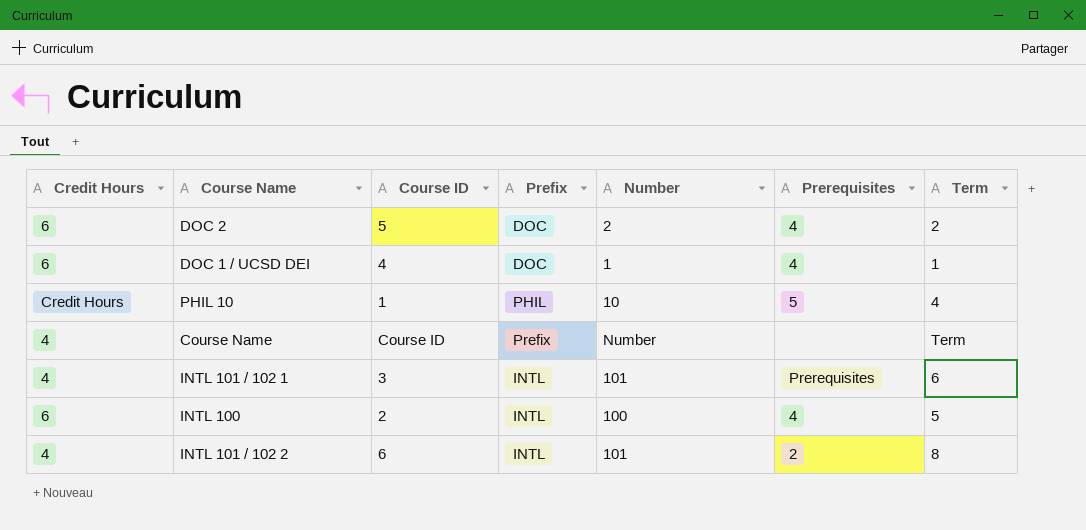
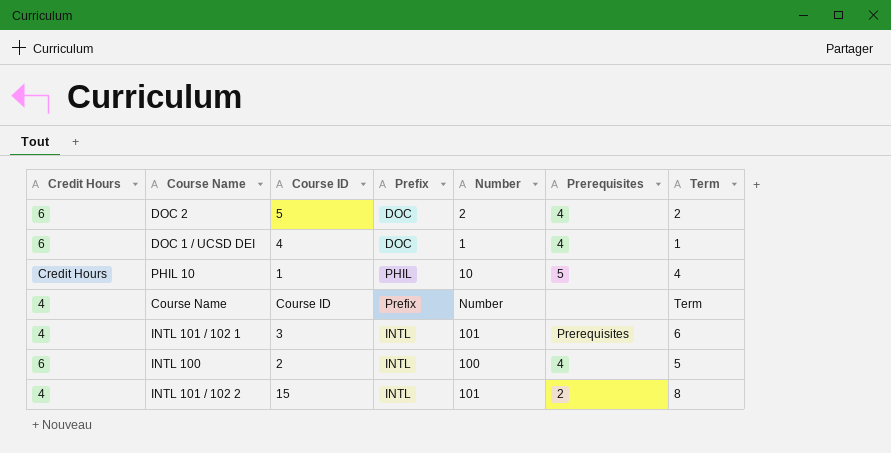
INTL 101 / 102 2 | Course ID: 6 -> 15

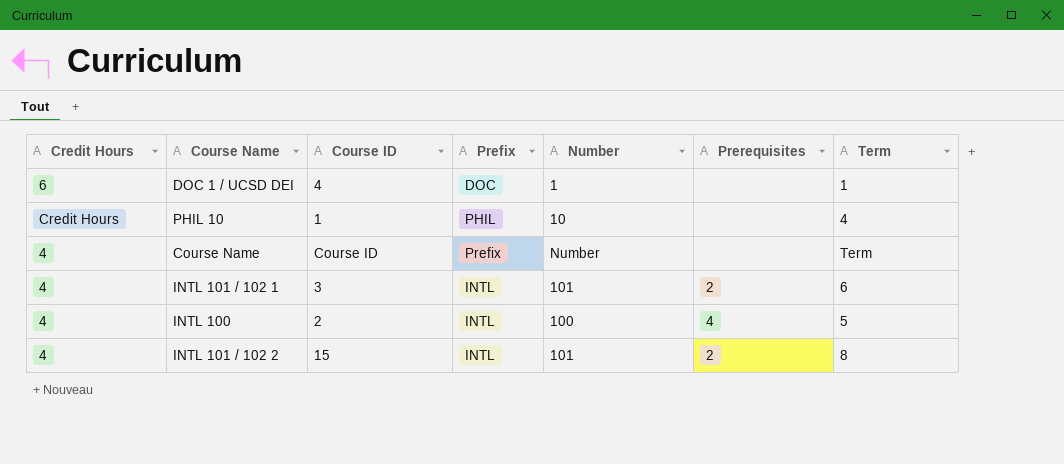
row DOC 2: 6 | 5 | DOC | 2 | 4 | 2 -> none
DOC 1 / UCSD DEI | Prerequisites: 4 -> none
PHIL 10 | Prerequisites: 5 -> none
INTL 101 / 102 1 | Prerequisites: Prerequisites -> 2
INTL 100 | Credit Hours: 6 -> 4

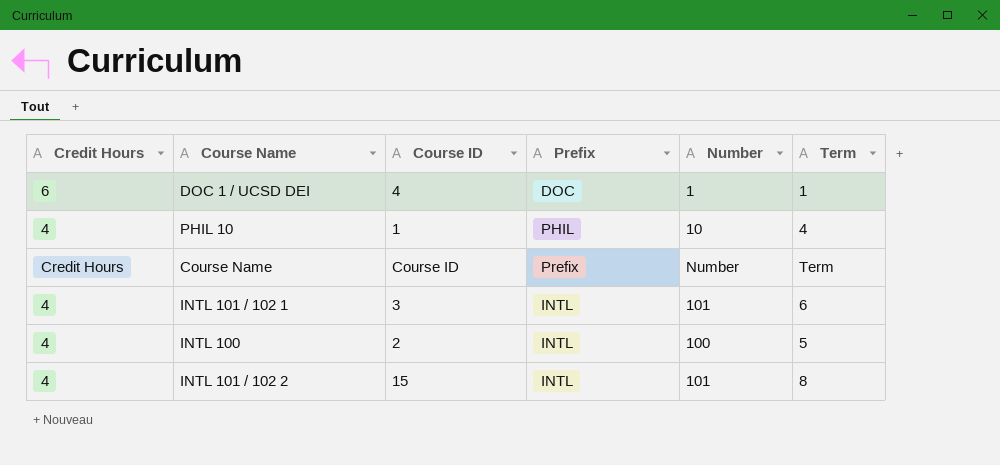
column Prerequisites | position: 6 -> none
PHIL 10 | Credit Hours: Credit Hours -> 4
Course Name | Credit Hours: 4 -> Credit Hours

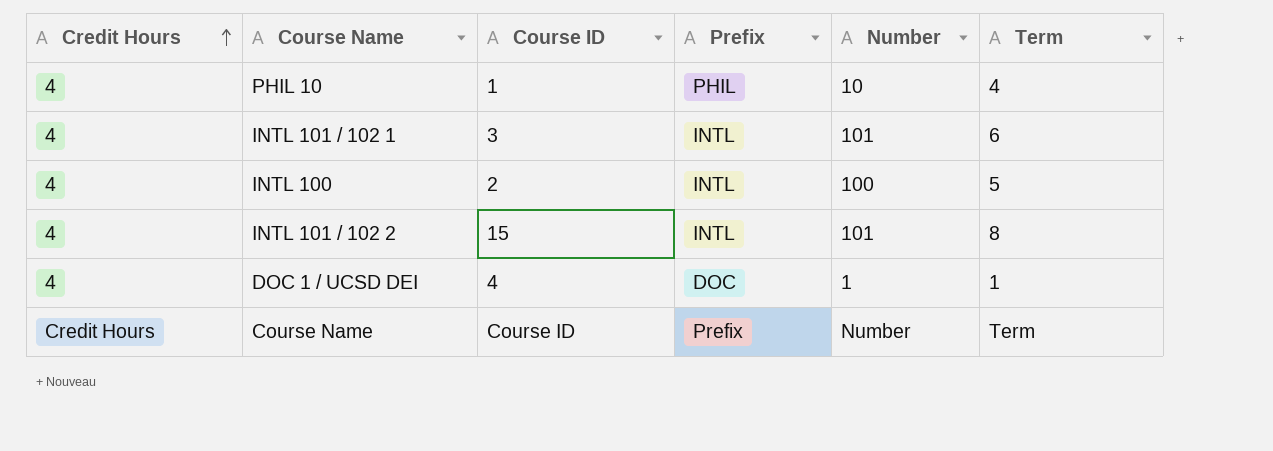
row order: none -> Credit Hours ascending
DOC 1 / UCSD DEI | Credit Hours: 6 -> 4

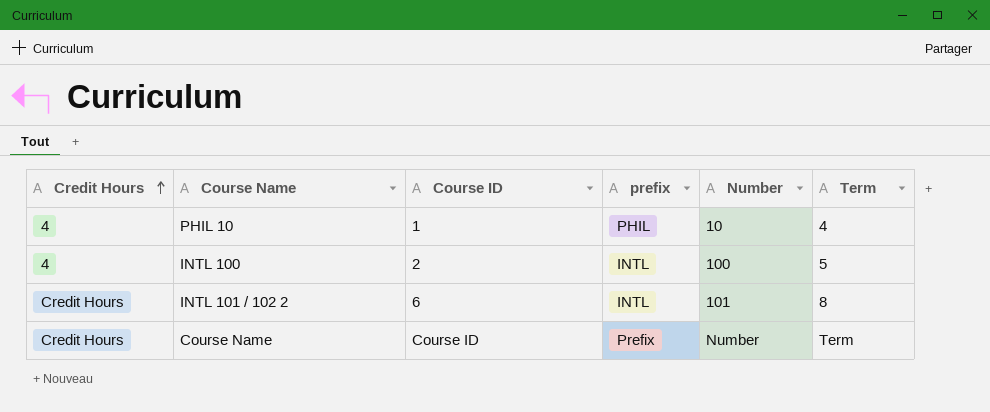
column name: Prefix -> prefix
row INTL 101 / 102 1: 4 | 3 | INTL | 101 | 6 -> none
row DOC 1 / UCSD DEI: 4 | 4 | DOC | 1 | 1 -> none
INTL 101 / 102 2 | Credit Hours: 4 -> Credit Hours
INTL 101 / 102 2 | Course ID: 15 -> 6

